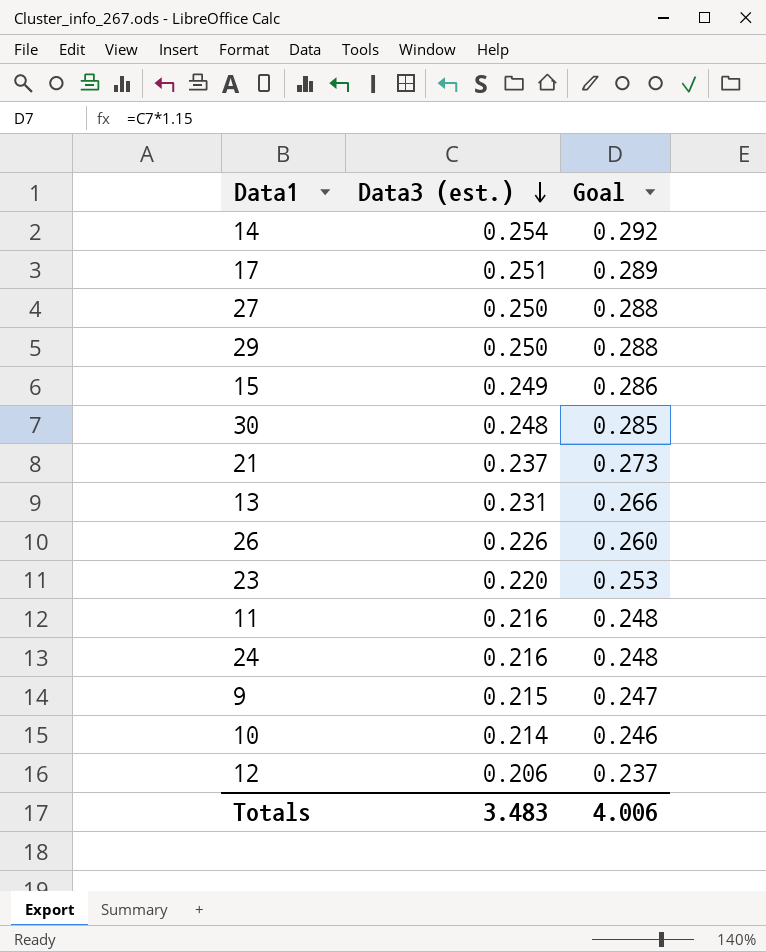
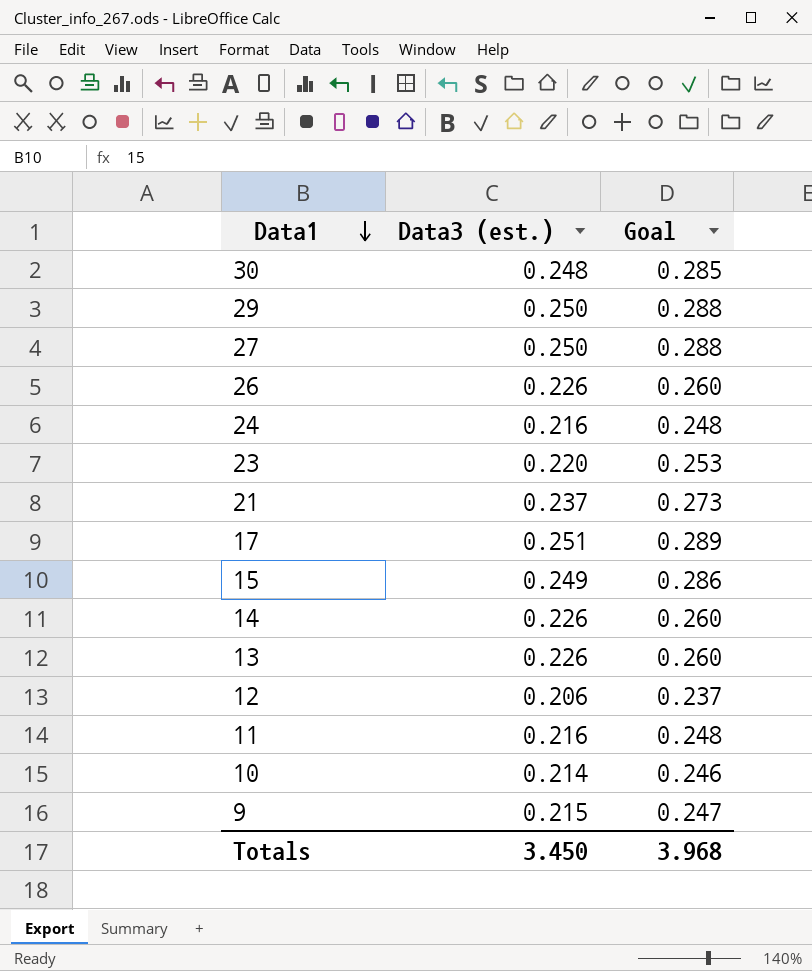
row order: Data3 (est.) descending -> Data1 descending
14 | Data3 (est.): 0.254 -> 0.226
14 | Goal: 0.292 -> 0.260
13 | Data3 (est.): 0.231 -> 0.226
13 | Goal: 0.266 -> 0.260
Totals | Data3 (est.): 3.483 -> 3.450
Totals | Goal: 4.006 -> 3.968

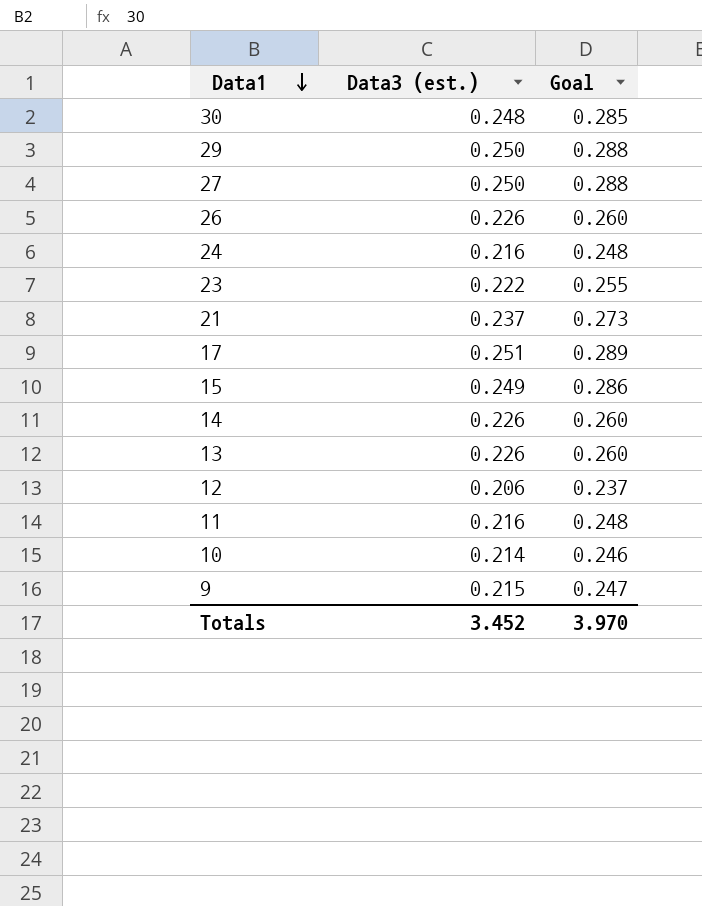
23 | Data3 (est.): 0.220 -> 0.222
23 | Goal: 0.253 -> 0.255
Totals | Data3 (est.): 3.450 -> 3.452
Totals | Goal: 3.968 -> 3.970

